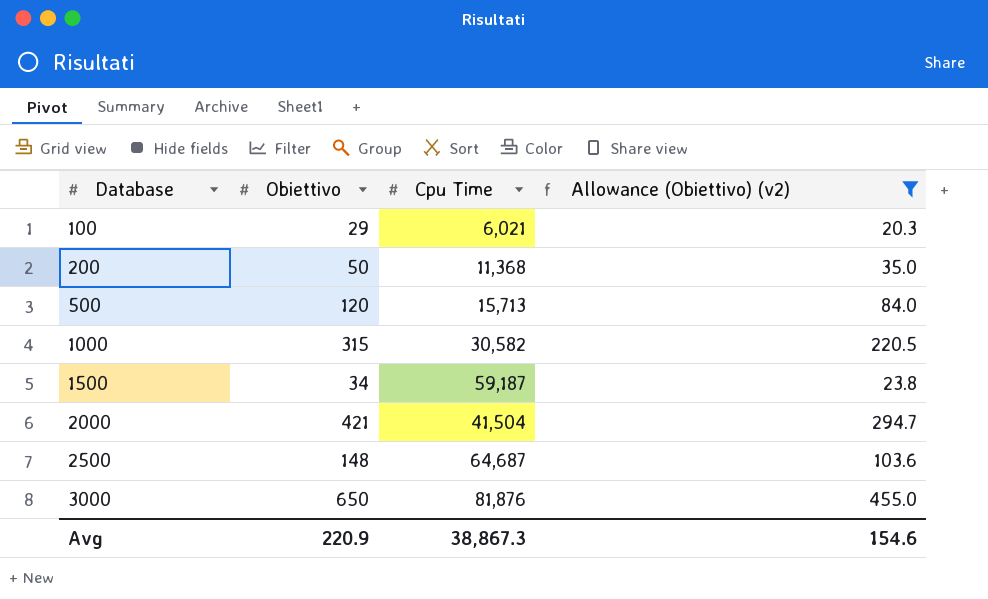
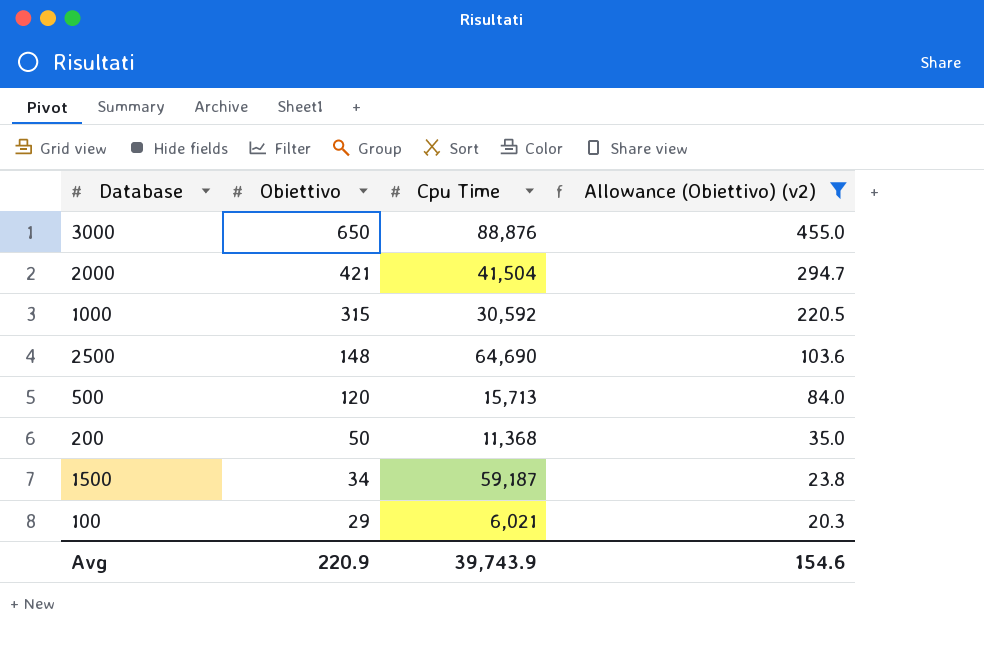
row order: Database ascending -> Obiettivo descending
3000 | Cpu Time: 81,876 -> 88,876
1000 | Cpu Time: 30,582 -> 30,592
2500 | Cpu Time: 64,687 -> 64,690
Avg | Cpu Time: 38,867.3 -> 39,743.9

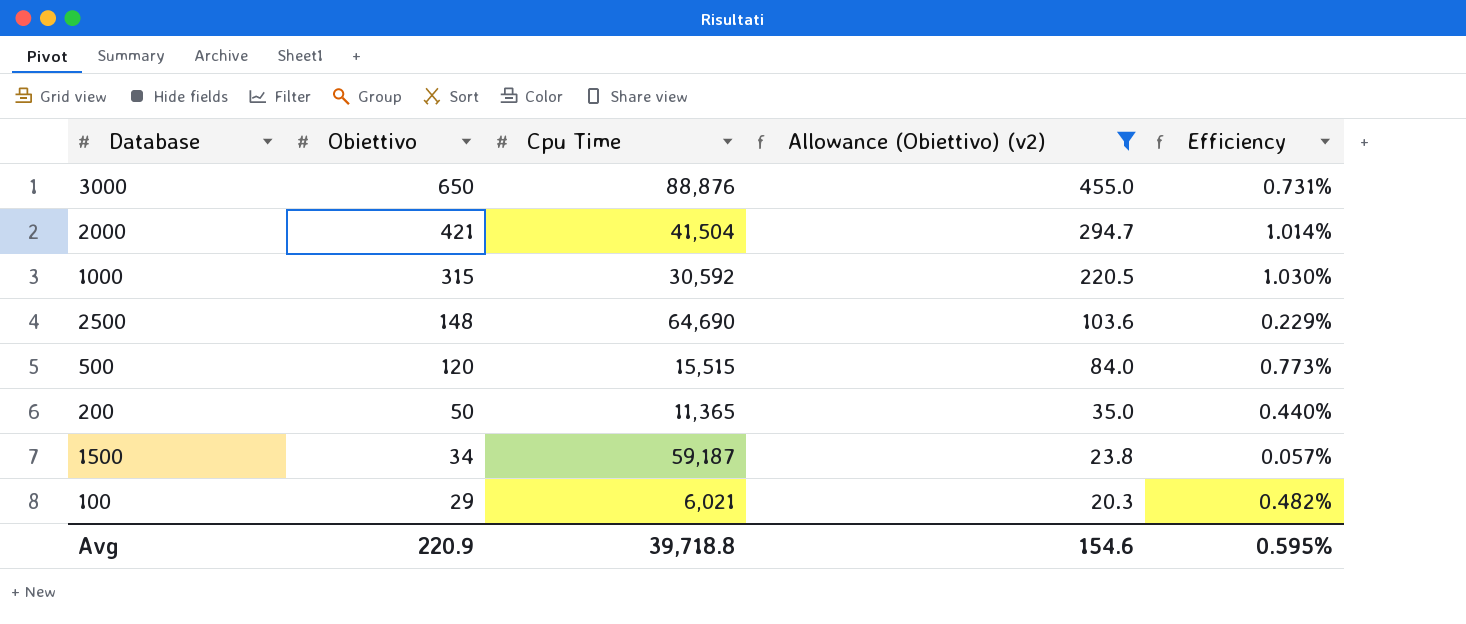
column Efficiency | formula: none -> [Obiettivo] / [Cpu Time]
500 | Cpu Time: 15,713 -> 15,515
200 | Cpu Time: 11,368 -> 11,365
Avg | Cpu Time: 39,743.9 -> 39,718.8

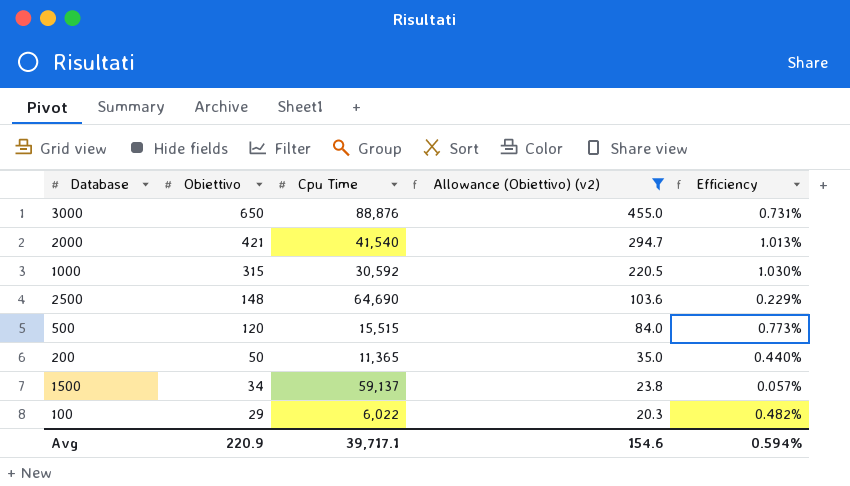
2000 | Cpu Time: 41,504 -> 41,540
2000 | Efficiency: 1.014% -> 1.013%
1500 | Cpu Time: 59,187 -> 59,137
100 | Cpu Time: 6,021 -> 6,022
Avg | Cpu Time: 39,718.8 -> 39,717.1
Avg | Efficiency: 0.595% -> 0.594%

